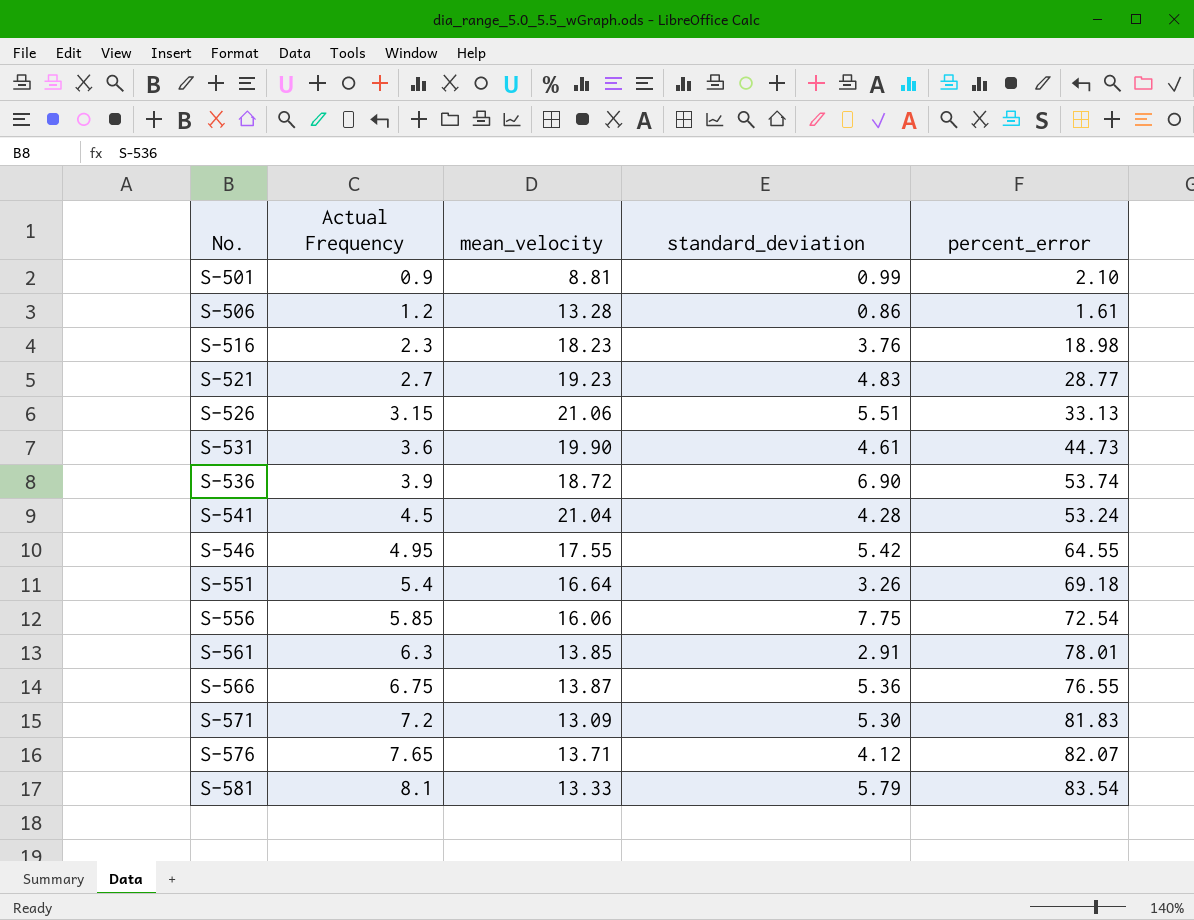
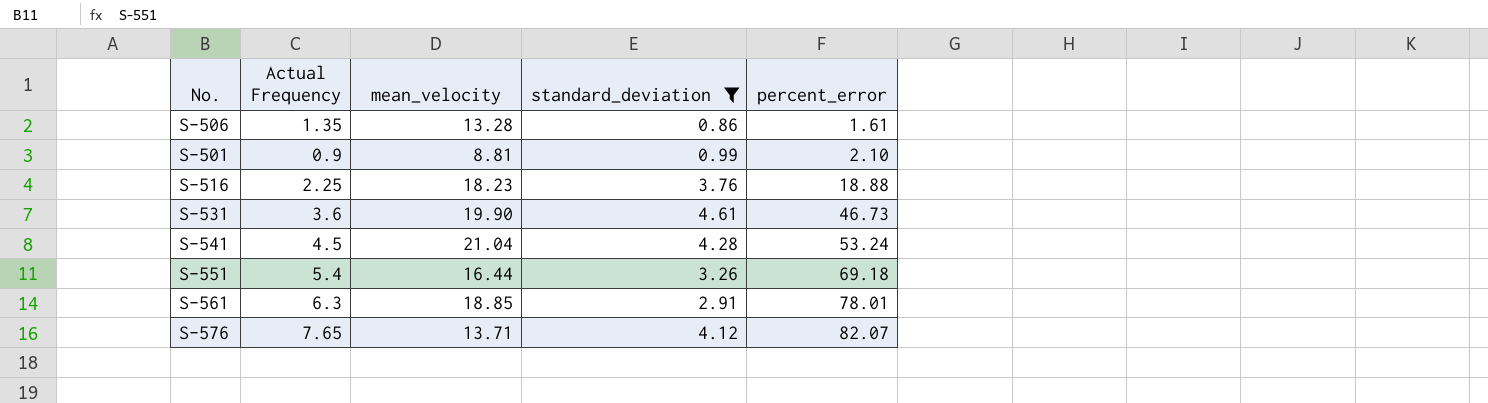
filter: none -> standard_deviation <= 4.61
row order: No. ascending -> percent_error ascending
S-506 | Actual Frequency: 1.2 -> 1.35
S-516 | Actual Frequency: 2.3 -> 2.25
S-516 | percent_error: 18.98 -> 18.88
S-531 | percent_error: 44.73 -> 46.73
S-551 | mean_velocity: 16.64 -> 16.44
S-561 | mean_velocity: 13.85 -> 18.85

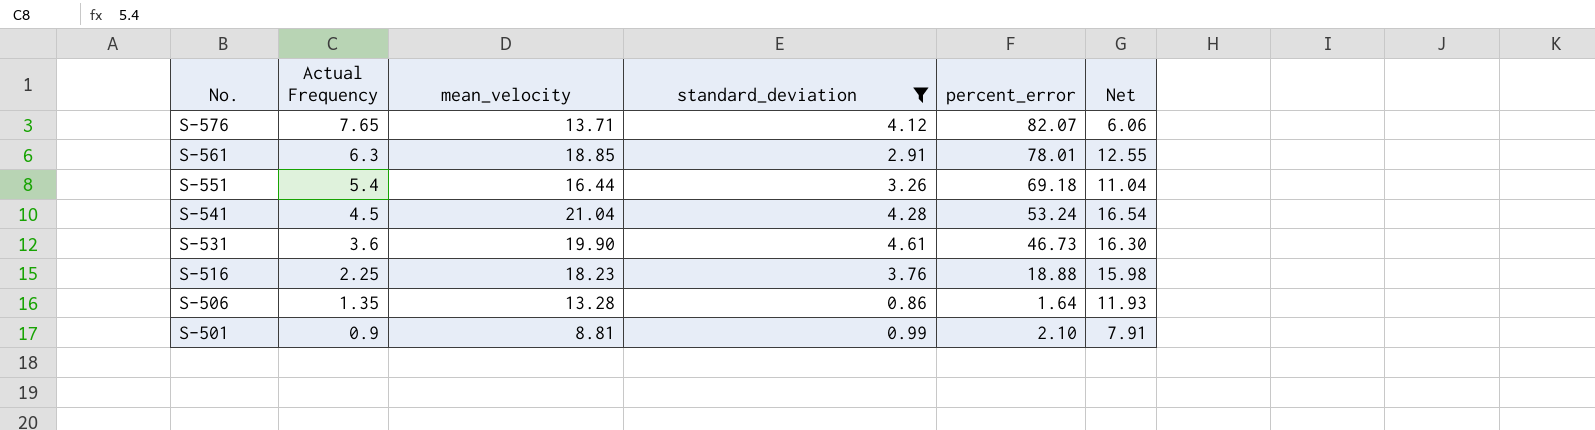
row order: percent_error ascending -> No. descending
column Net | formula: none -> [mean_velocity] - [Actual Frequency]
S-506 | percent_error: 1.61 -> 1.64

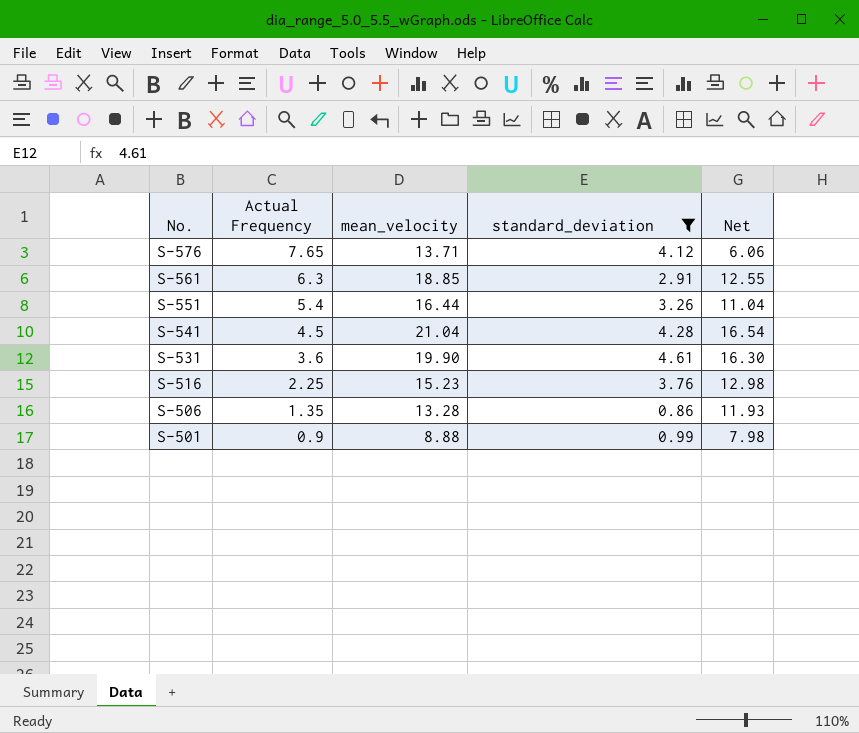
column percent_error | position: 5 -> none
S-516 | mean_velocity: 18.23 -> 15.23
S-516 | Net: 15.98 -> 12.98
S-501 | mean_velocity: 8.81 -> 8.88
S-501 | Net: 7.91 -> 7.98

